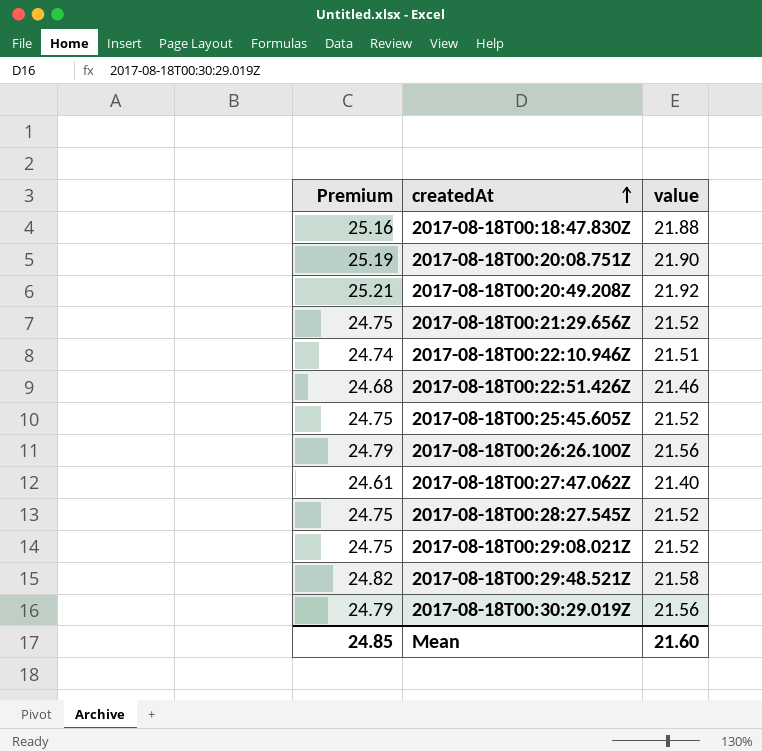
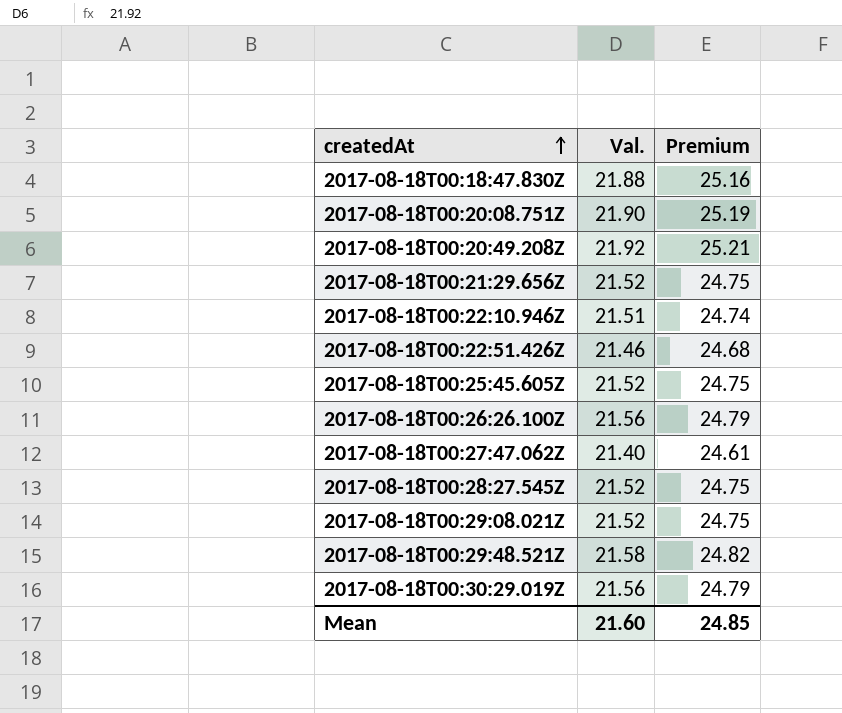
column name: value -> Val.
column Premium | position: 1 -> 3

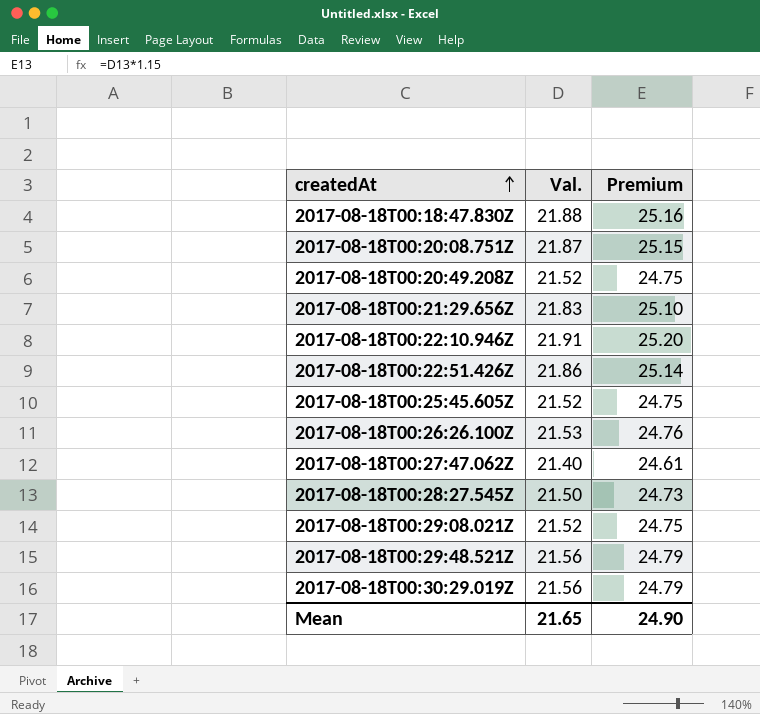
2017-08-18T00:20:08.751Z | Val.: 21.90 -> 21.87
2017-08-18T00:20:08.751Z | Premium: 25.19 -> 25.15
2017-08-18T00:20:49.208Z | Val.: 21.92 -> 21.52
2017-08-18T00:20:49.208Z | Premium: 25.21 -> 24.75
2017-08-18T00:21:29.656Z | Val.: 21.52 -> 21.83
2017-08-18T00:21:29.656Z | Premium: 24.75 -> 25.10
2017-08-18T00:22:10.946Z | Val.: 21.51 -> 21.91
2017-08-18T00:22:10.946Z | Premium: 24.74 -> 25.20
2017-08-18T00:22:51.426Z | Val.: 21.46 -> 21.86
2017-08-18T00:22:51.426Z | Premium: 24.68 -> 25.14
2017-08-18T00:26:26.100Z | Val.: 21.56 -> 21.53
2017-08-18T00:26:26.100Z | Premium: 24.79 -> 24.76
2017-08-18T00:28:27.545Z | Val.: 21.52 -> 21.50
2017-08-18T00:28:27.545Z | Premium: 24.75 -> 24.73
2017-08-18T00:29:48.521Z | Val.: 21.58 -> 21.56
2017-08-18T00:29:48.521Z | Premium: 24.82 -> 24.79
Mean | Val.: 21.60 -> 21.65
Mean | Premium: 24.85 -> 24.90

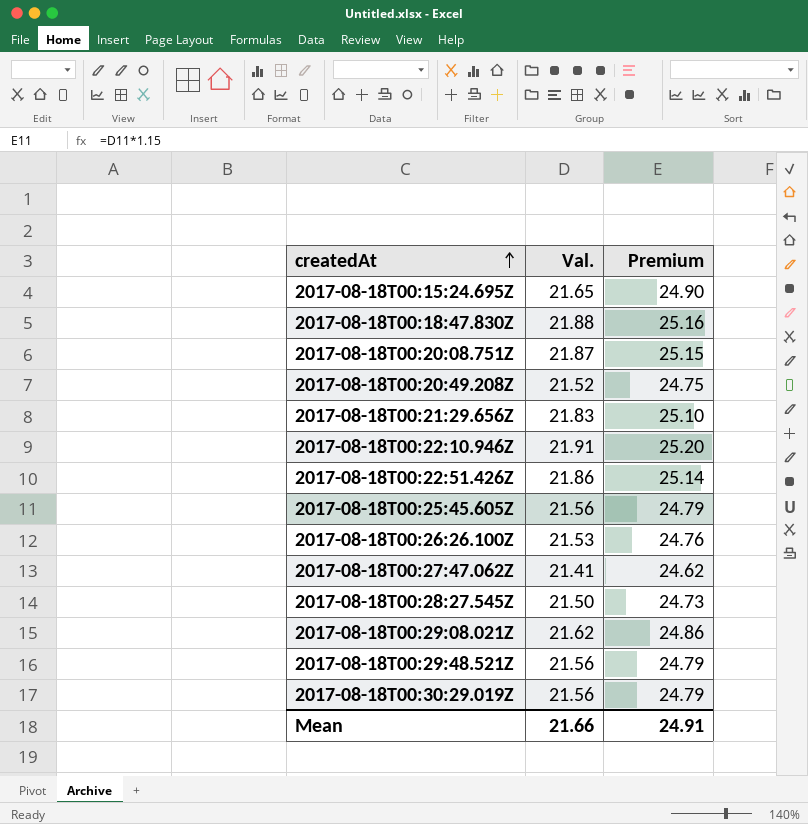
row 2017-08-18T00:15:24.695Z: none -> 21.65 | 24.90
2017-08-18T00:25:45.605Z | Val.: 21.52 -> 21.56
2017-08-18T00:25:45.605Z | Premium: 24.75 -> 24.79
2017-08-18T00:27:47.062Z | Val.: 21.40 -> 21.41
2017-08-18T00:27:47.062Z | Premium: 24.61 -> 24.62
2017-08-18T00:29:08.021Z | Val.: 21.52 -> 21.62
2017-08-18T00:29:08.021Z | Premium: 24.75 -> 24.86
Mean | Val.: 21.65 -> 21.66
Mean | Premium: 24.90 -> 24.91

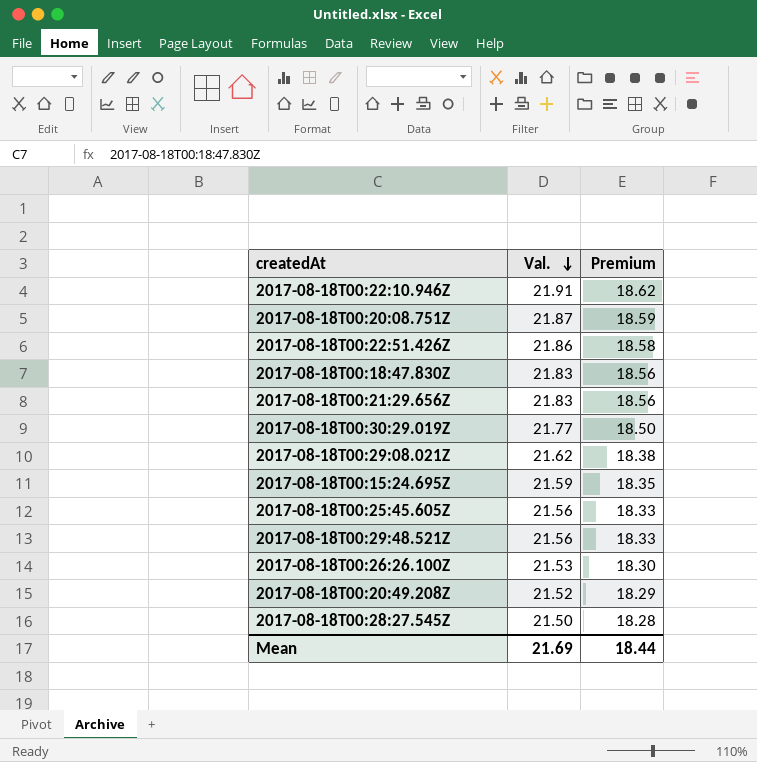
row order: createdAt ascending -> Val. descending
column Premium | formula: [Val.] * 1.15 -> [Val.] * 0.85
row 2017-08-18T00:27:47.062Z: 21.41 | 24.62 -> none
2017-08-18T00:18:47.830Z | Val.: 21.88 -> 21.83
2017-08-18T00:30:29.019Z | Val.: 21.56 -> 21.77
2017-08-18T00:15:24.695Z | Val.: 21.65 -> 21.59
Mean | Val.: 21.66 -> 21.69
Mean | Premium: 24.91 -> 18.44

